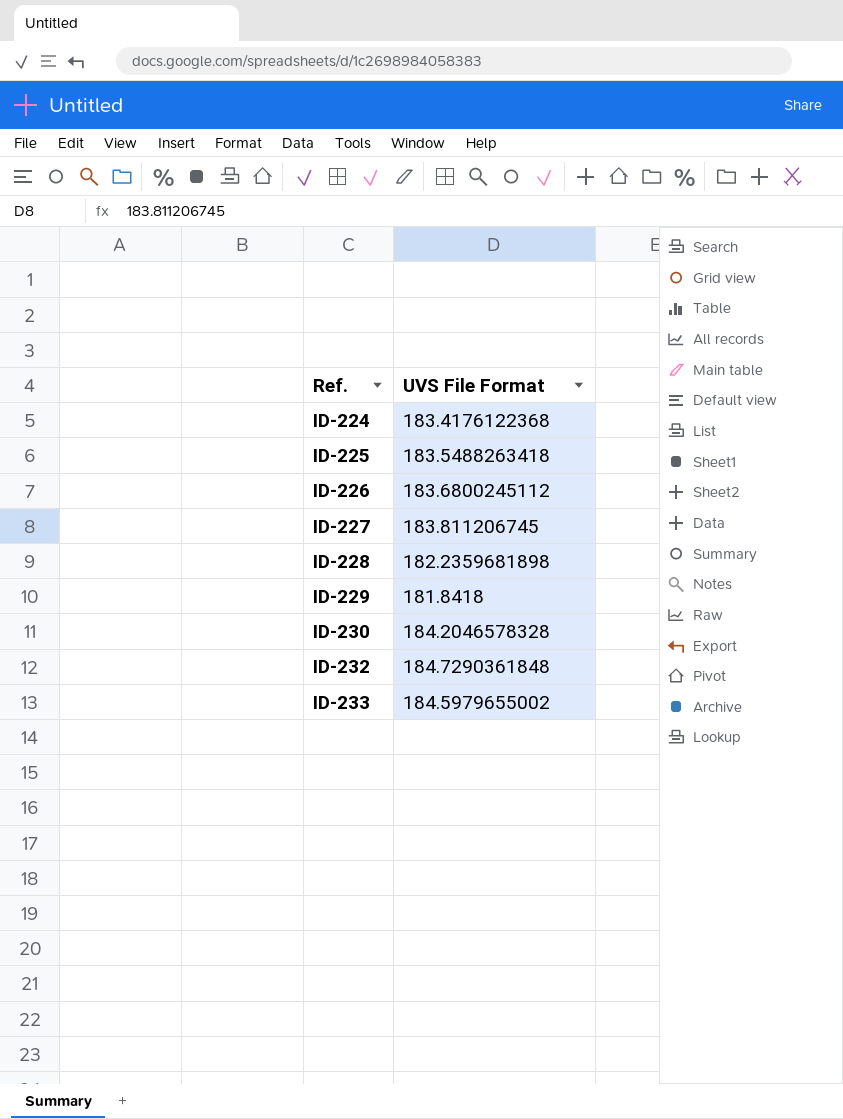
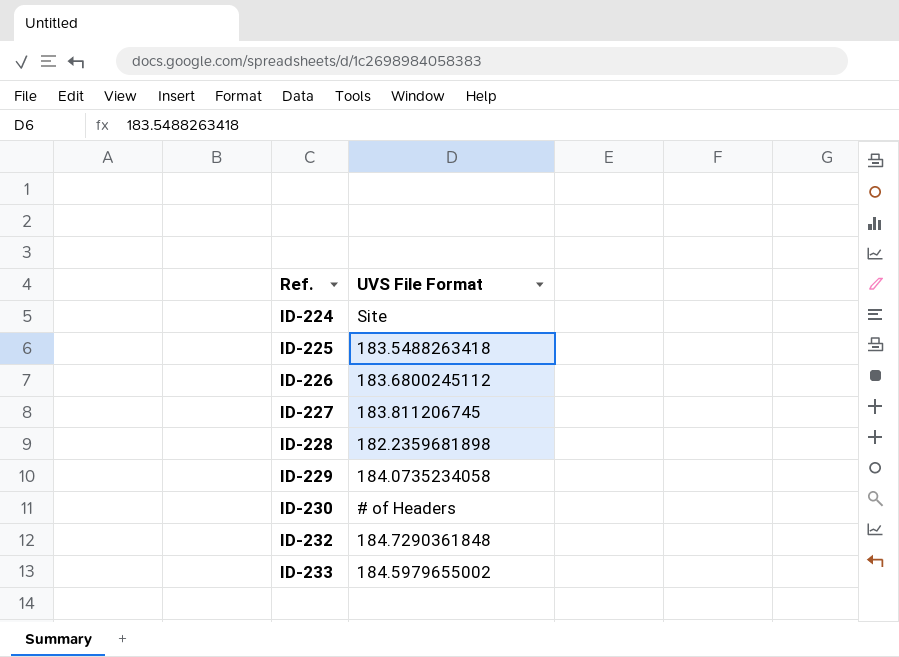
ID-224 | UVS File Format: 183.4176122368 -> Site
ID-229 | UVS File Format: 181.8418 -> 184.0735234058
ID-230 | UVS File Format: 184.2046578328 -> # of Headers

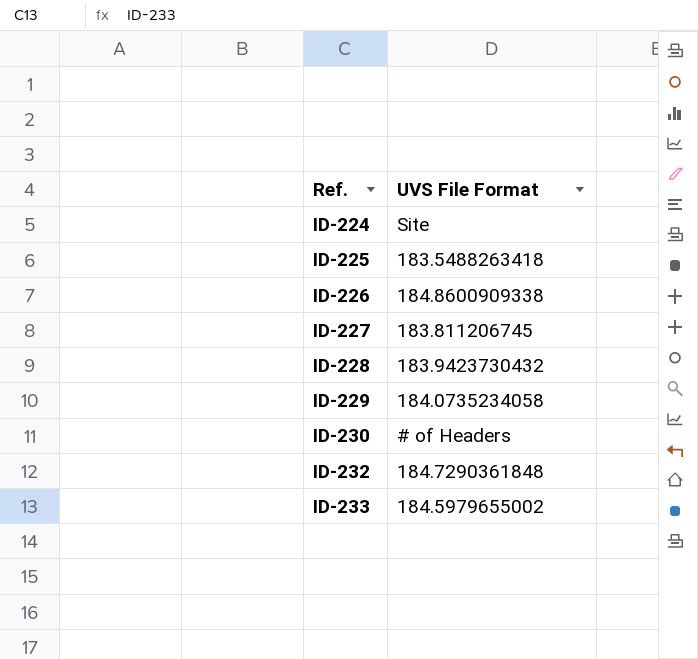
ID-226 | UVS File Format: 183.6800245112 -> 184.8600909338
ID-228 | UVS File Format: 182.2359681898 -> 183.9423730432

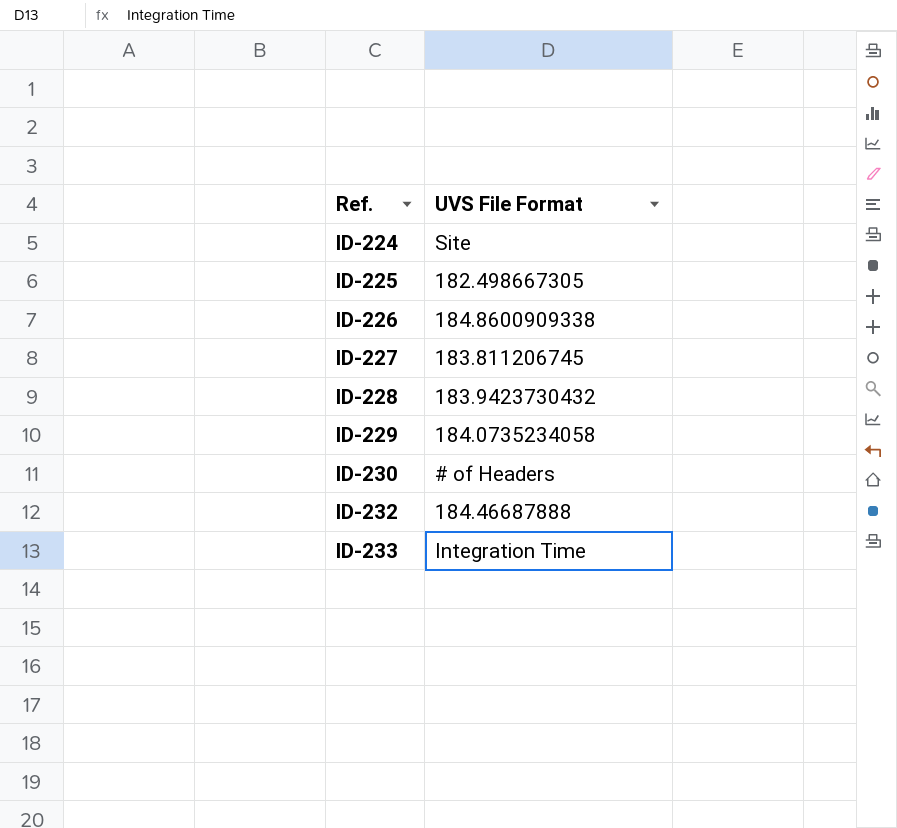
ID-225 | UVS File Format: 183.5488263418 -> 182.498667305
ID-232 | UVS File Format: 184.7290361848 -> 184.46687888
ID-233 | UVS File Format: 184.5979655002 -> Integration Time

